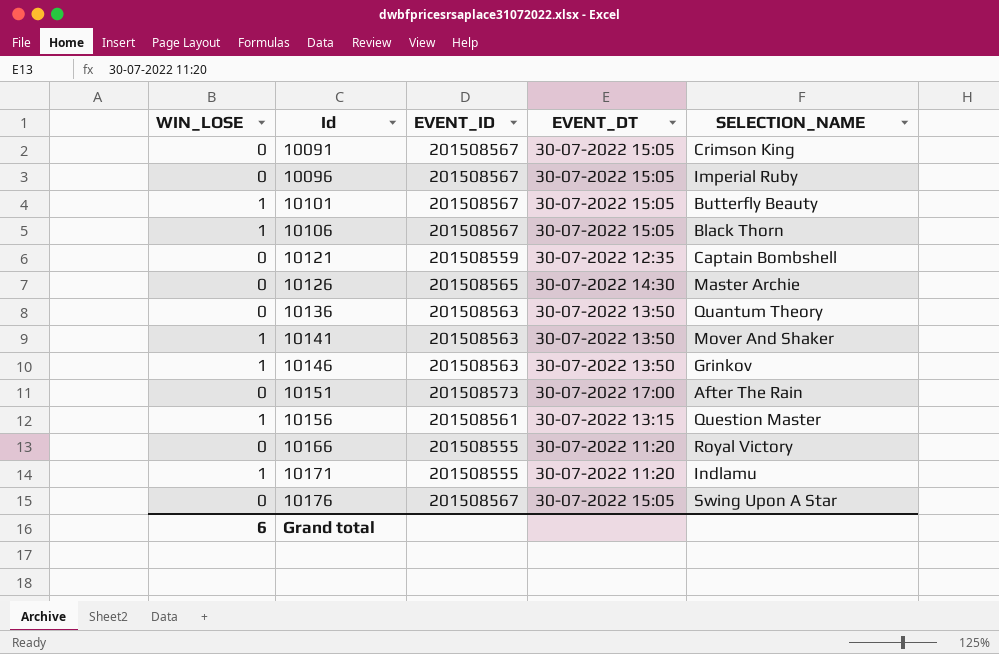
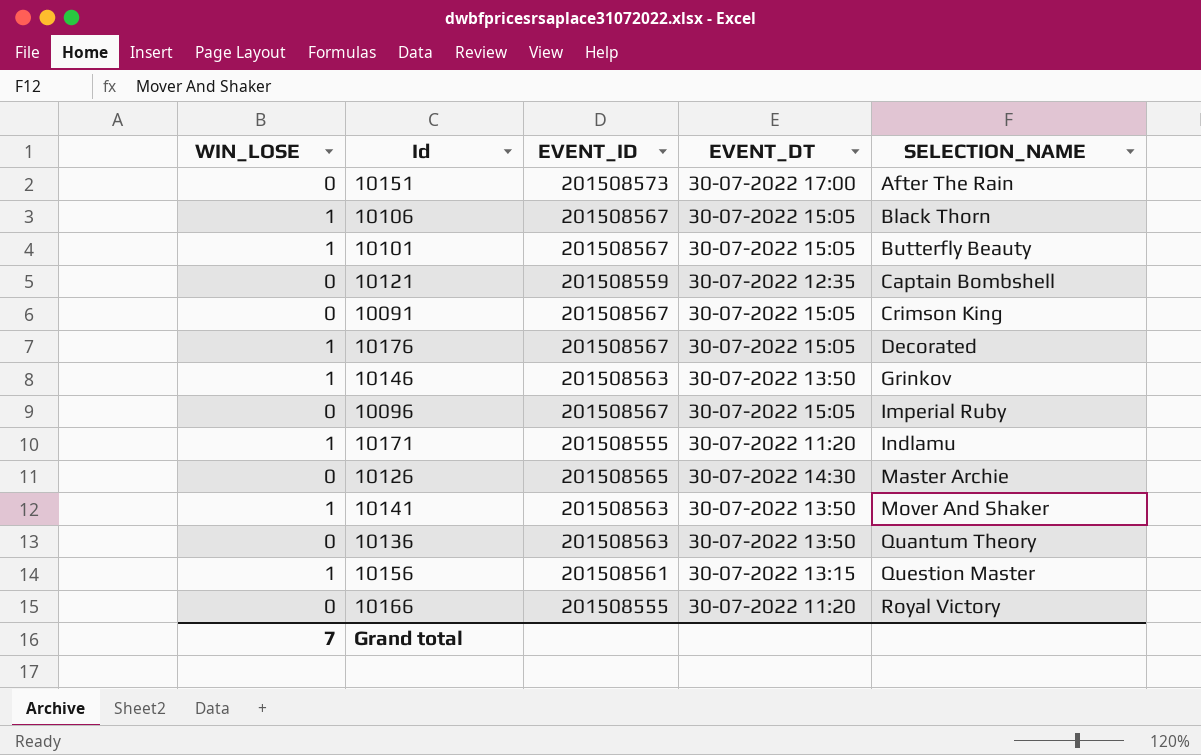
row order: Id ascending -> SELECTION_NAME ascending
10176 | WIN_LOSE: 0 -> 1
10176 | SELECTION_NAME: Swing Upon A Star -> Decorated
Grand total | WIN_LOSE: 6 -> 7

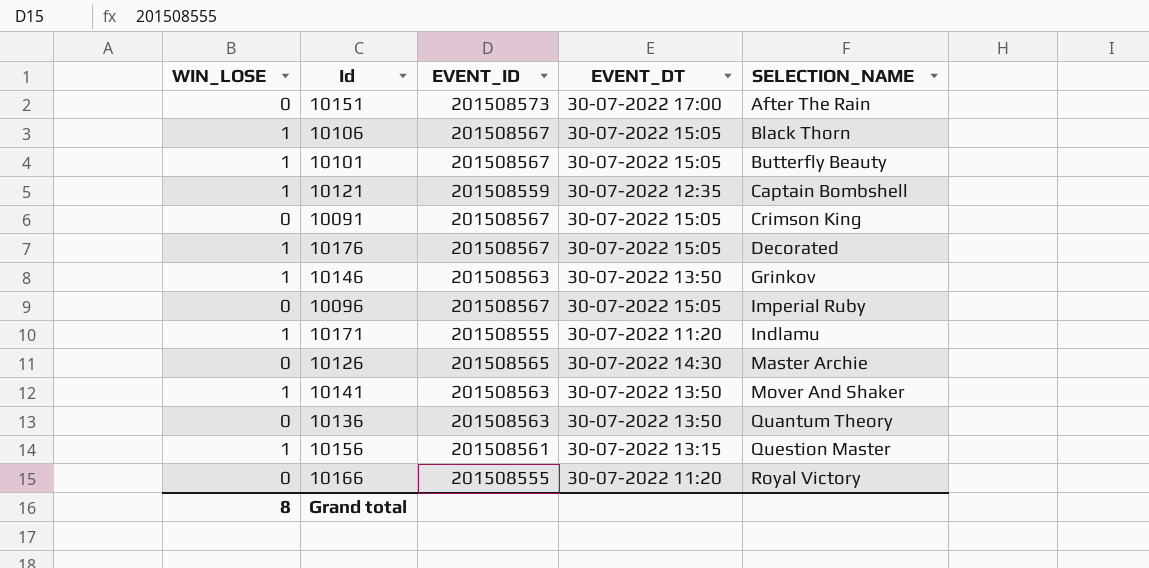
10121 | WIN_LOSE: 0 -> 1
Grand total | WIN_LOSE: 7 -> 8

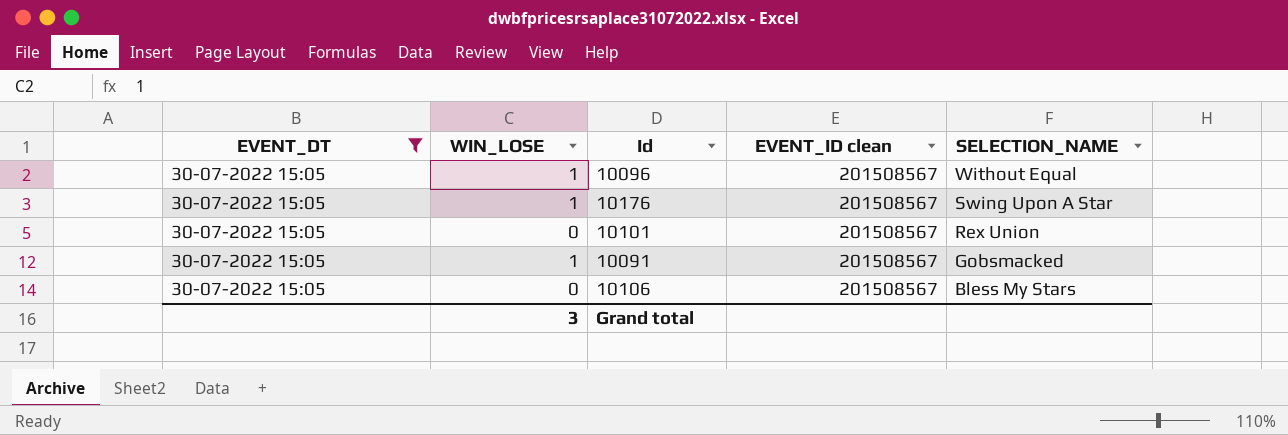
filter: none -> EVENT_DT = 30-07-2022 15:05
row order: SELECTION_NAME ascending -> SELECTION_NAME descending
column EVENT_DT | position: 4 -> 1
column name: EVENT_ID -> EVENT_ID clean
10096 | WIN_LOSE: 0 -> 1
10096 | SELECTION_NAME: Imperial Ruby -> Without Equal
10176 | SELECTION_NAME: Decorated -> Swing Upon A Star
10101 | WIN_LOSE: 1 -> 0
10101 | SELECTION_NAME: Butterfly Beauty -> Rex Union
10091 | WIN_LOSE: 0 -> 1
10091 | SELECTION_NAME: Crimson King -> Gobsmacked
10106 | WIN_LOSE: 1 -> 0
10106 | SELECTION_NAME: Black Thorn -> Bless My Stars
Grand total | WIN_LOSE: 8 -> 3

